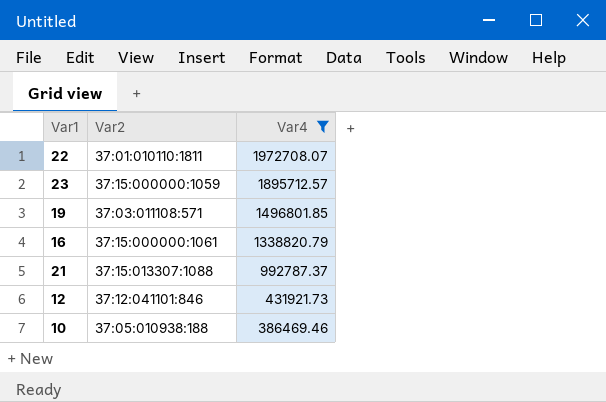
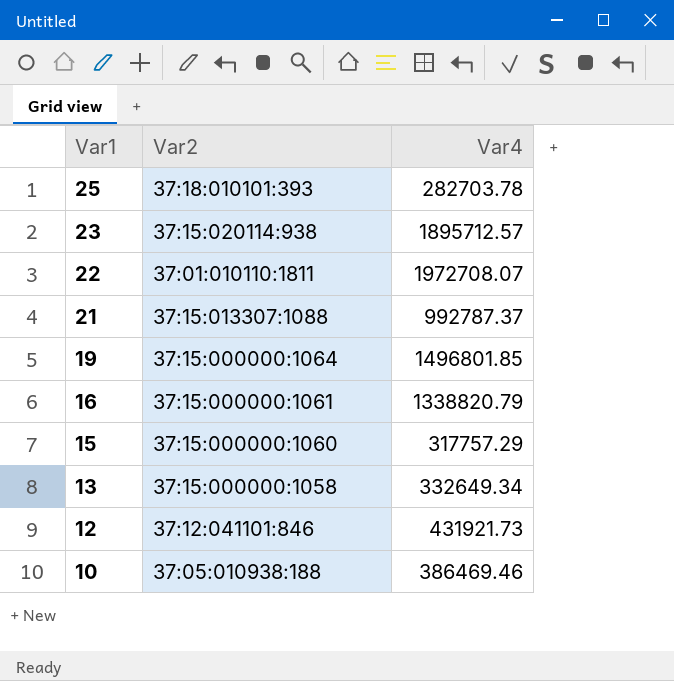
filter: Var4 >= 386469.46 -> none
row order: Var4 descending -> Var1 descending
23 | Var2: 37:15:000000:1059 -> 37:15:020114:938
19 | Var2: 37:03:011108:571 -> 37:15:000000:1064

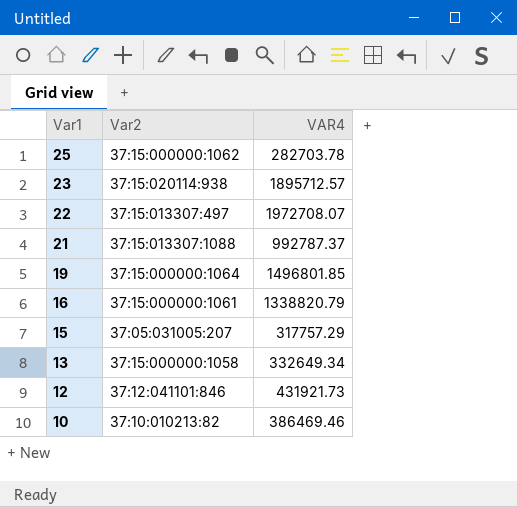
column name: Var4 -> VAR4
25 | Var2: 37:18:010101:393 -> 37:15:000000:1062
22 | Var2: 37:01:010110:1811 -> 37:15:013307:497
15 | Var2: 37:15:000000:1060 -> 37:05:031005:207
10 | Var2: 37:05:010938:188 -> 37:10:010213:82

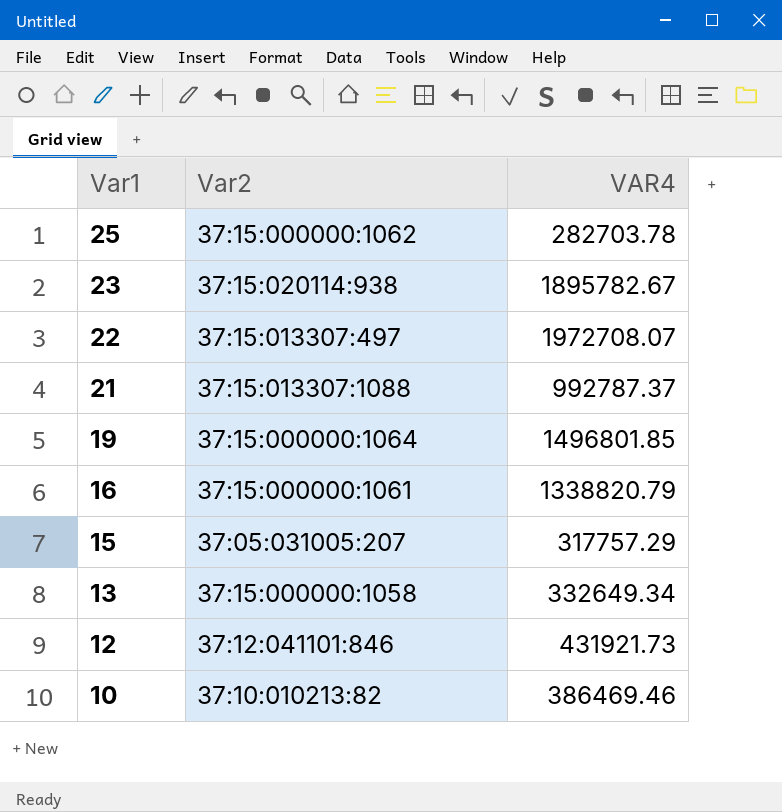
23 | VAR4: 1895712.57 -> 1895782.67

